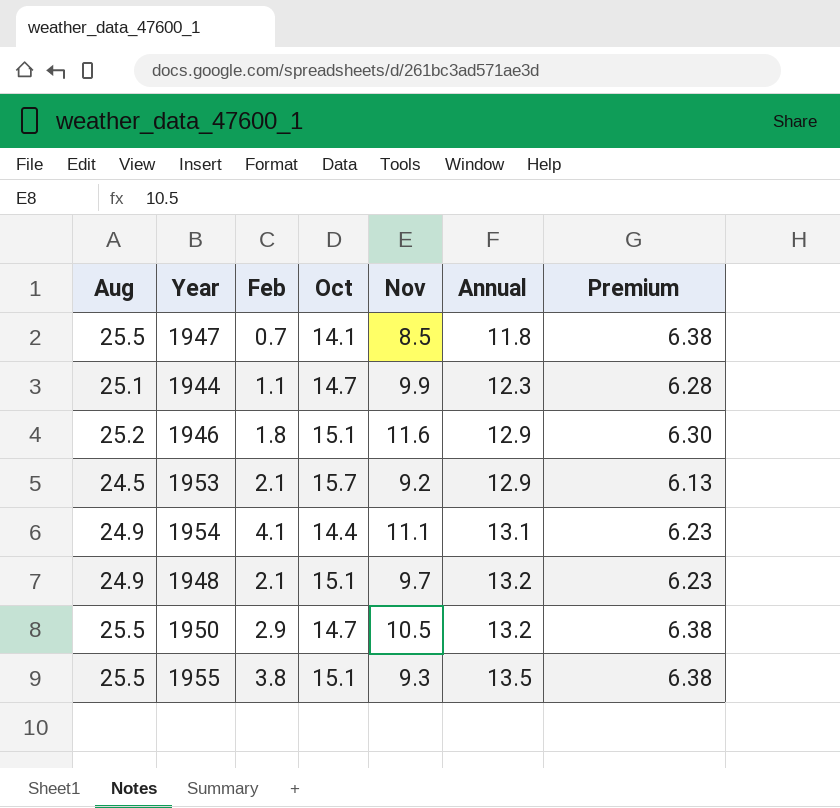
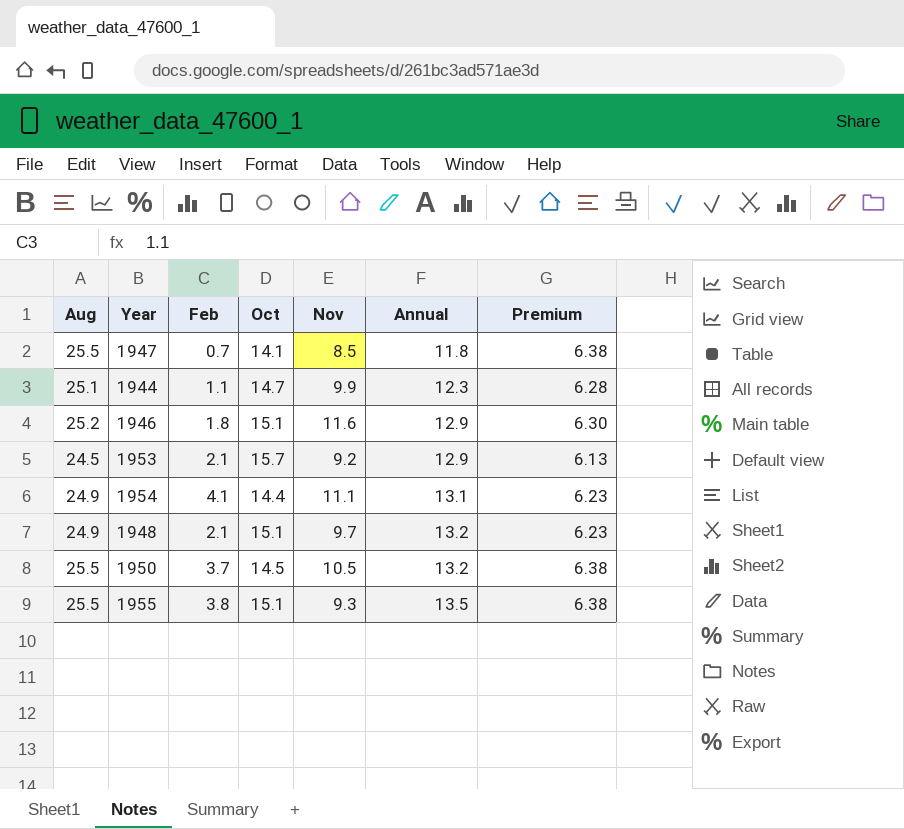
1950 | Feb: 2.9 -> 3.7
1950 | Oct: 14.7 -> 14.5

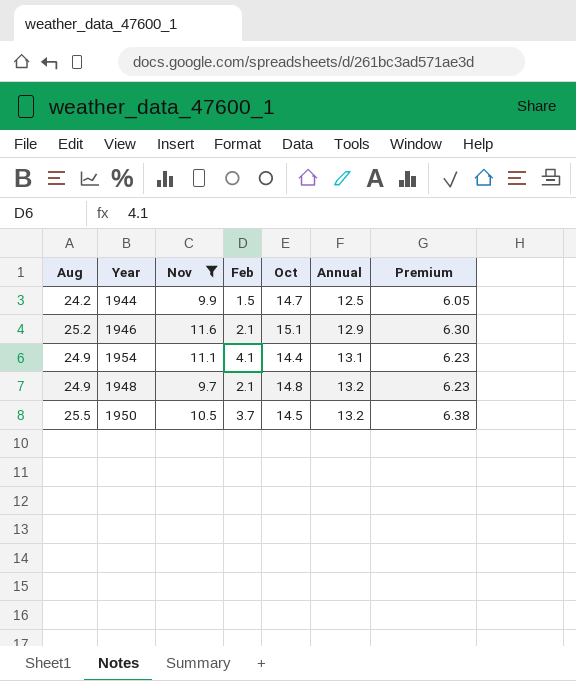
filter: none -> Nov >= 9.7
column Nov | position: 5 -> 3
1944 | Aug: 25.1 -> 24.2
1944 | Feb: 1.1 -> 1.5
1944 | Annual: 12.3 -> 12.5
1944 | Premium: 6.28 -> 6.05
1946 | Feb: 1.8 -> 2.1
1948 | Oct: 15.1 -> 14.8

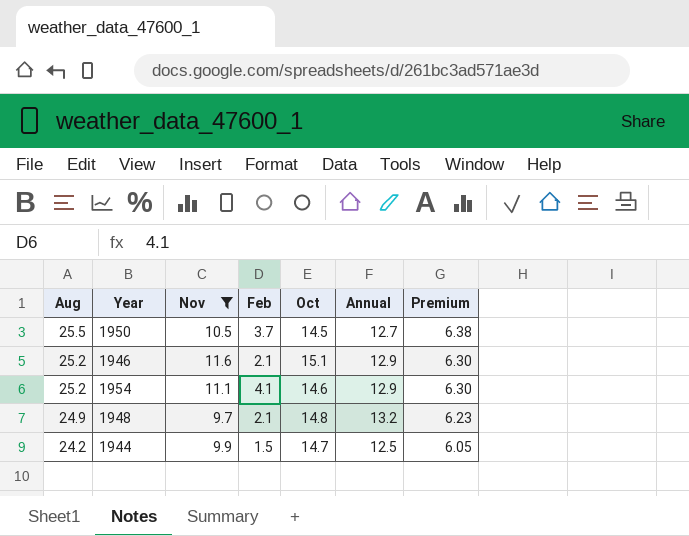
row order: Annual ascending -> Aug descending
1950 | Annual: 13.2 -> 12.7
1954 | Aug: 24.9 -> 25.2
1954 | Oct: 14.4 -> 14.6
1954 | Annual: 13.1 -> 12.9
1954 | Premium: 6.23 -> 6.30

